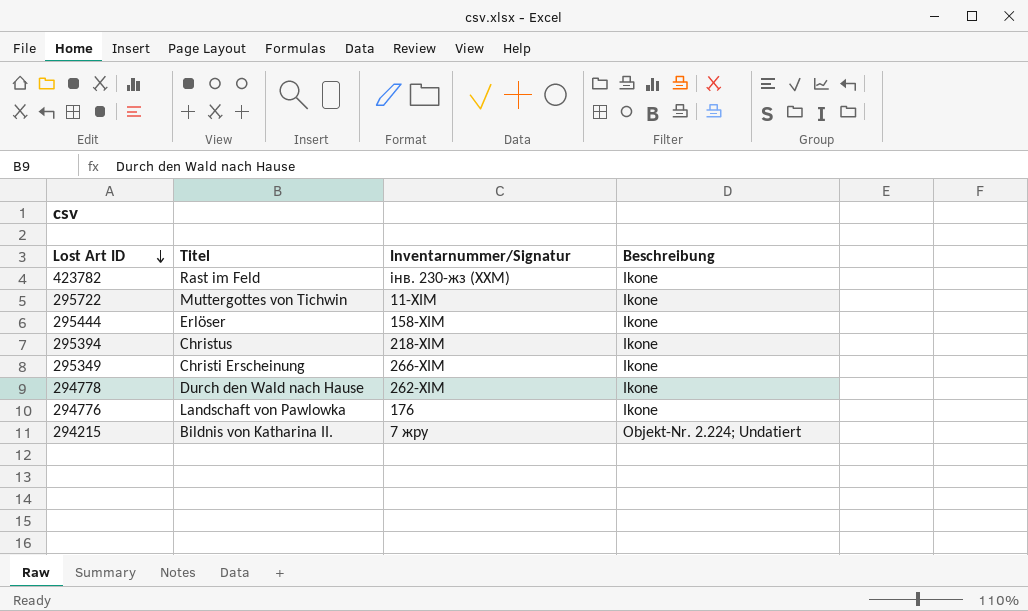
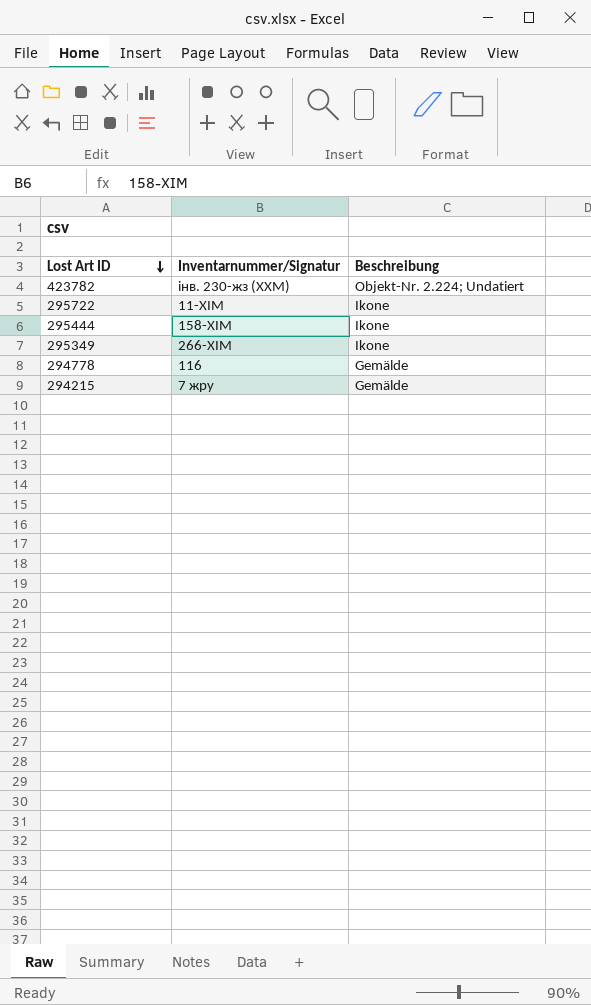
column Titel | position: 2 -> none
row 295394: Christus | 218-XIM | Ikone -> none
row 294776: Landschaft von Pawlowka | 176 | Ikone -> none
423782 | Beschreibung: Ikone -> Objekt-Nr. 2.224; Undatiert
294778 | Inventarnummer/Signatur: 262-XIM -> 116
294778 | Beschreibung: Ikone -> Gemälde
294215 | Beschreibung: Objekt-Nr. 2.224; Undatiert -> Gemälde

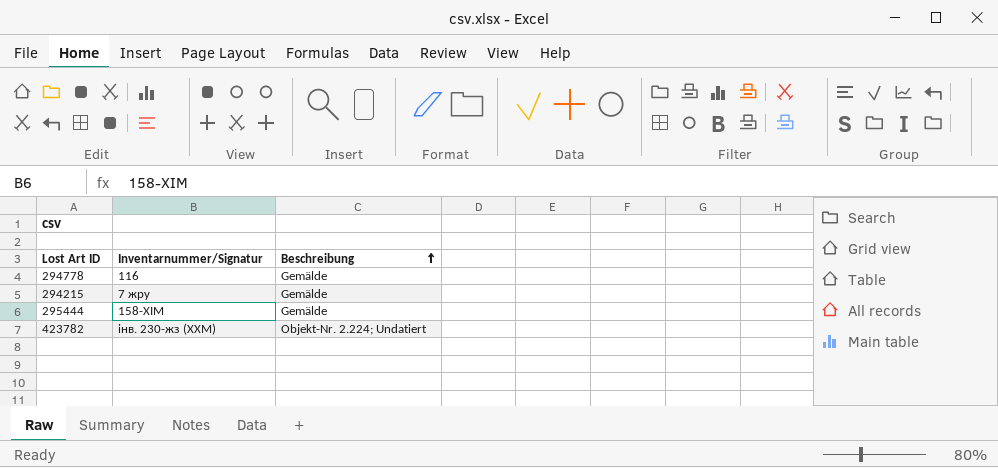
row order: Lost Art ID descending -> Beschreibung ascending
row 295722: 11-XIM | Ikone -> none
row 295349: 266-XIM | Ikone -> none
295444 | Beschreibung: Ikone -> Gemälde

